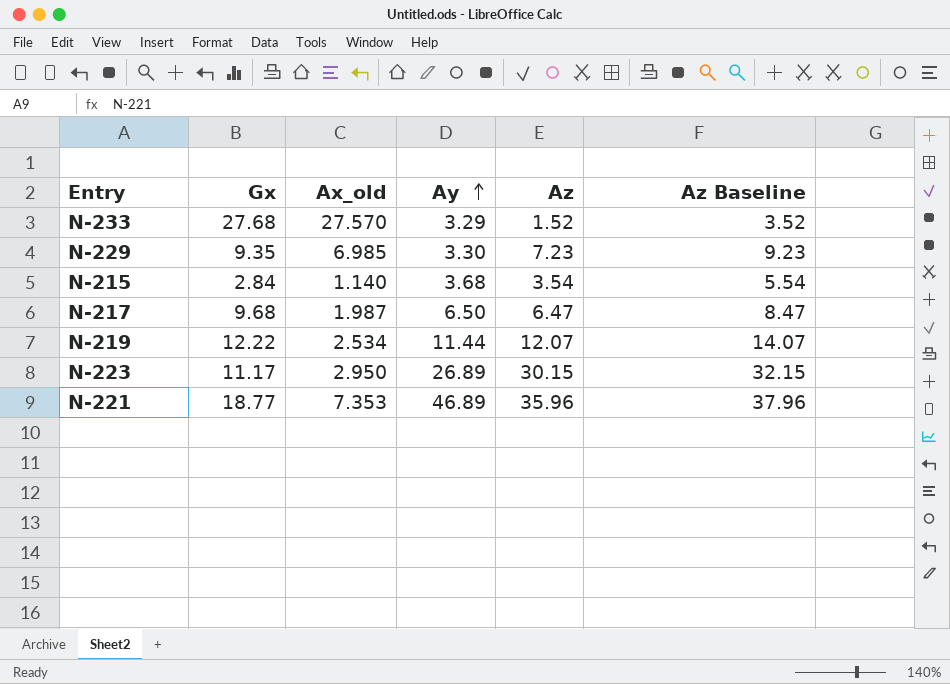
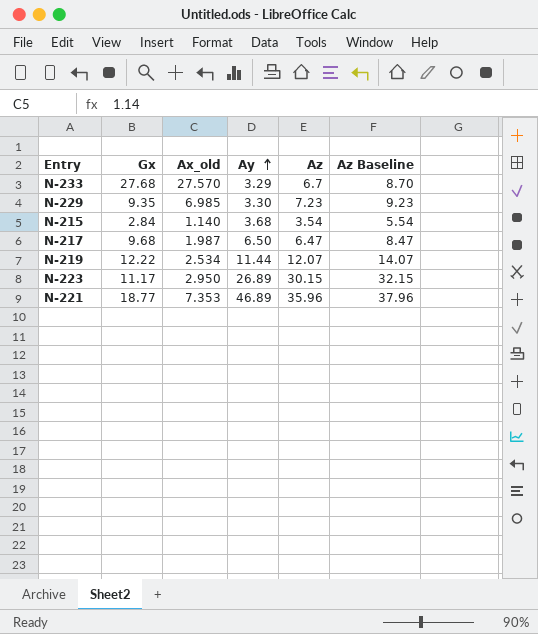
N-233 | Az: 1.52 -> 6.7
N-233 | Az Baseline: 3.52 -> 8.70

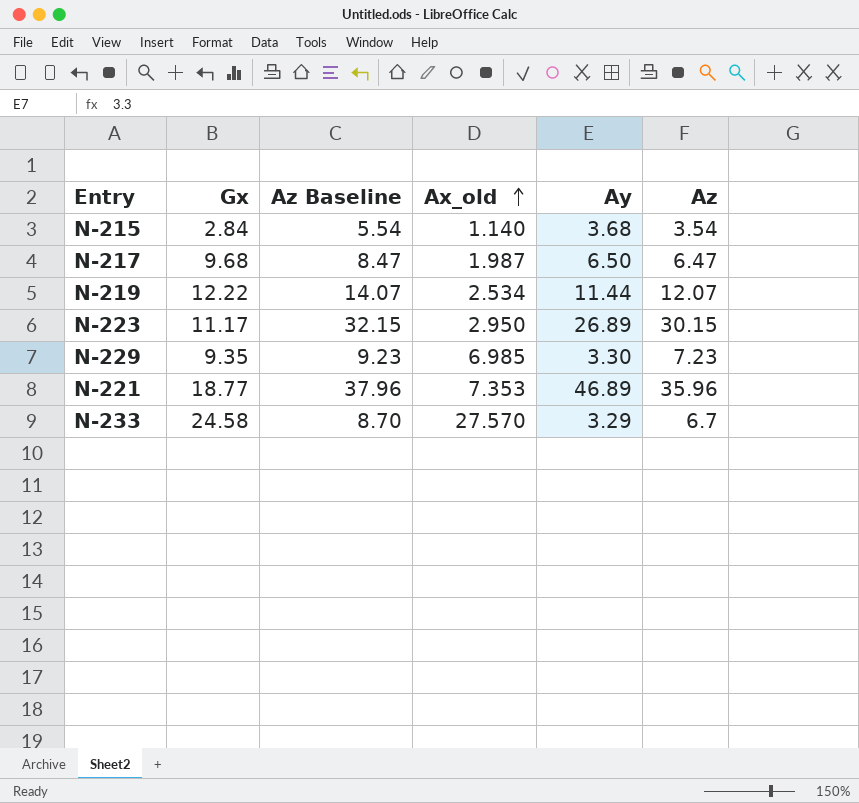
row order: Ay ascending -> Ax_old ascending
column Az Baseline | position: 6 -> 3
N-233 | Gx: 27.68 -> 24.58

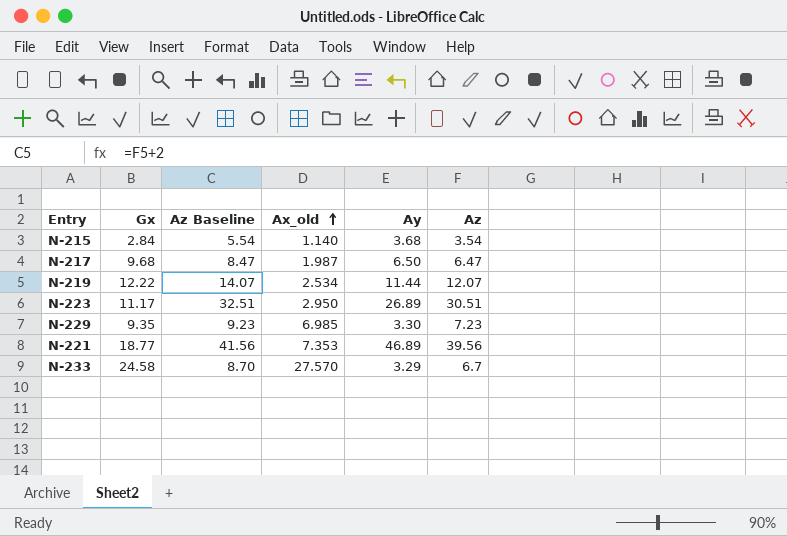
N-223 | Az Baseline: 32.15 -> 32.51
N-223 | Az: 30.15 -> 30.51
N-221 | Az Baseline: 37.96 -> 41.56
N-221 | Az: 35.96 -> 39.56

